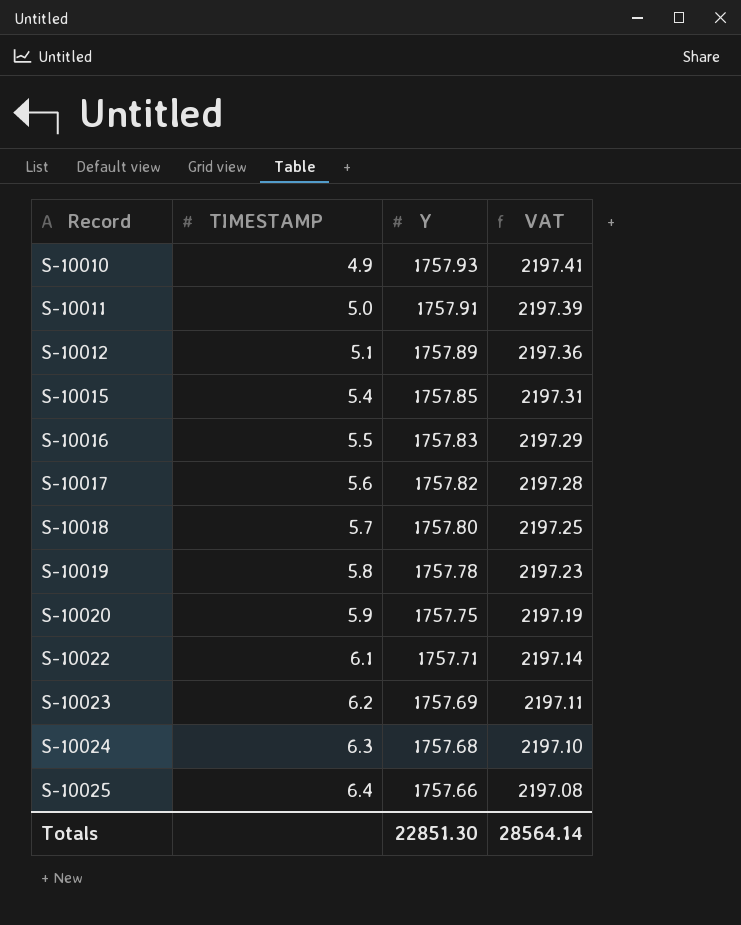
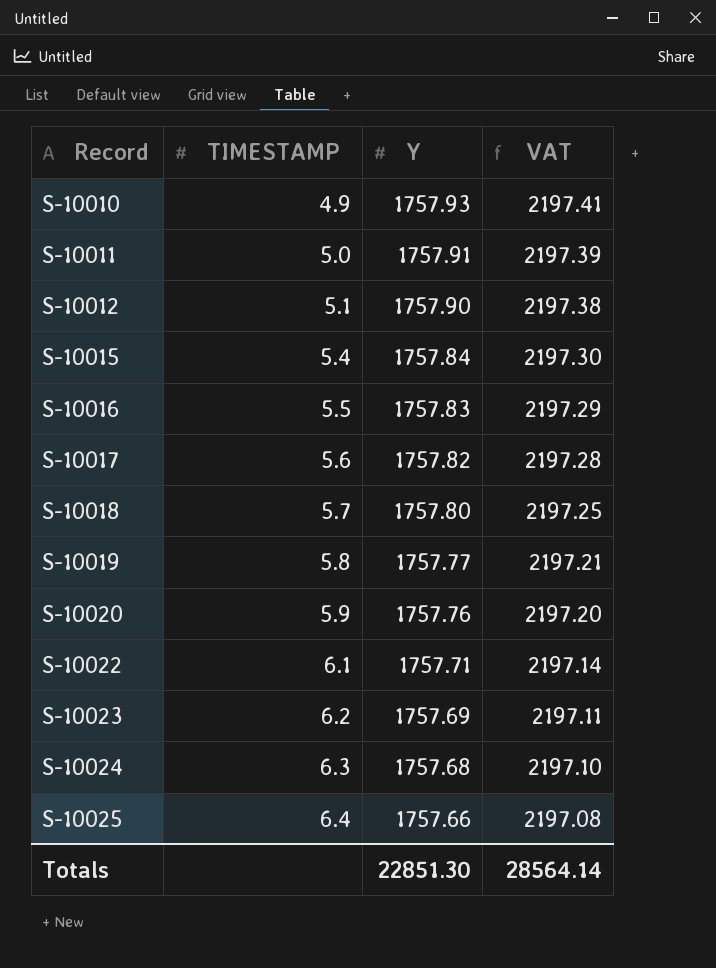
S-10012 | Y: 1757.89 -> 1757.90
S-10012 | VAT: 2197.36 -> 2197.38
S-10015 | Y: 1757.85 -> 1757.84
S-10015 | VAT: 2197.31 -> 2197.30
S-10019 | Y: 1757.78 -> 1757.77
S-10019 | VAT: 2197.23 -> 2197.21
S-10020 | Y: 1757.75 -> 1757.76
S-10020 | VAT: 2197.19 -> 2197.20

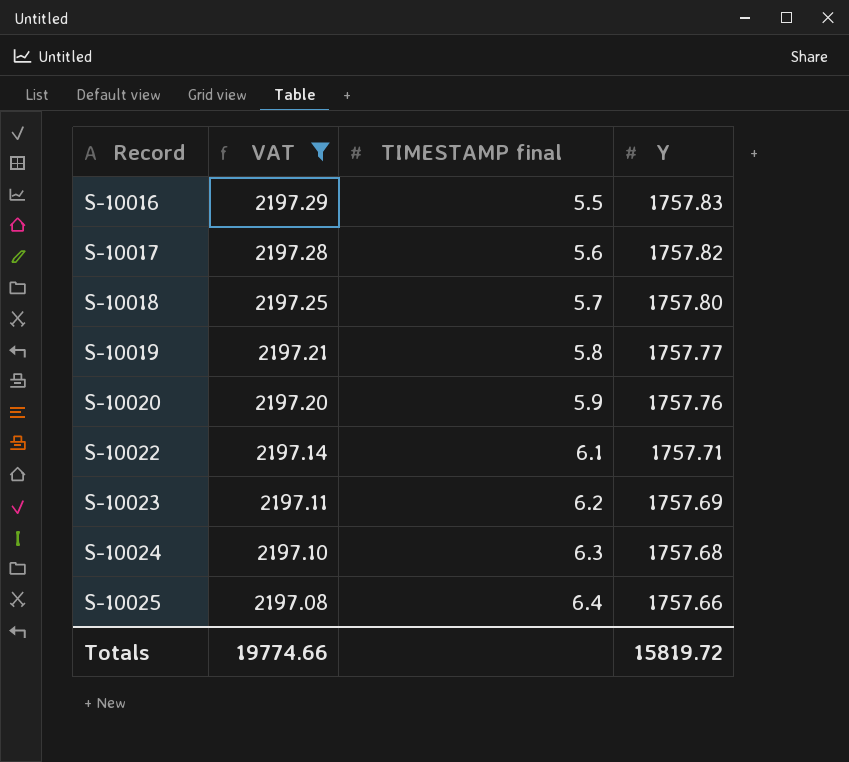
filter: none -> VAT <= 2197.29
column VAT | position: 4 -> 2
column name: TIMESTAMP -> TIMESTAMP final
Totals | VAT: 28564.14 -> 19774.66
Totals | Y: 22851.30 -> 15819.72

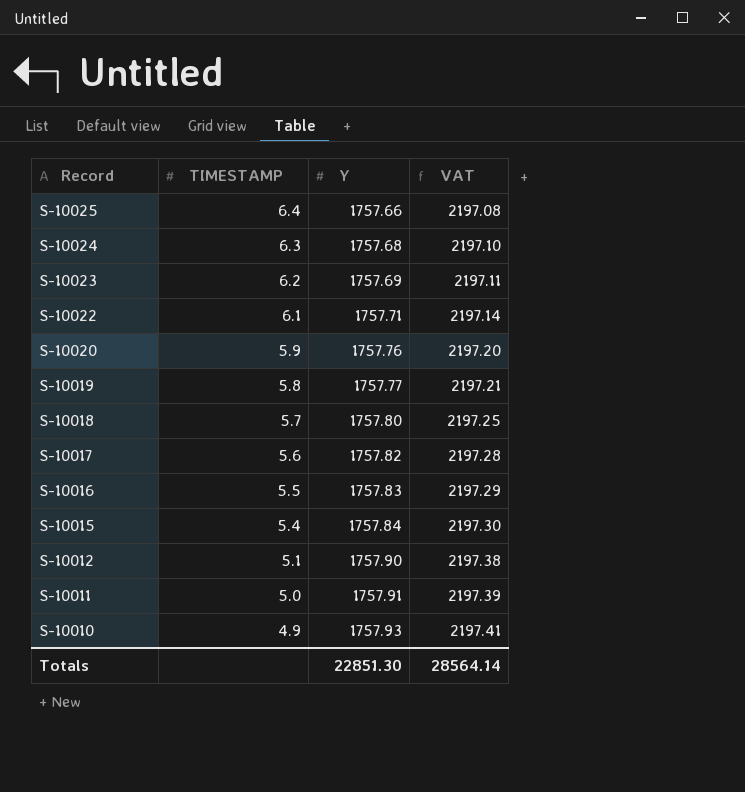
filter: VAT <= 2197.29 -> none
row order: Record ascending -> Record descending
column name: TIMESTAMP final -> TIMESTAMP
column VAT | position: 2 -> 4
Totals | Y: 15819.72 -> 22851.30
Totals | VAT: 19774.66 -> 28564.14

